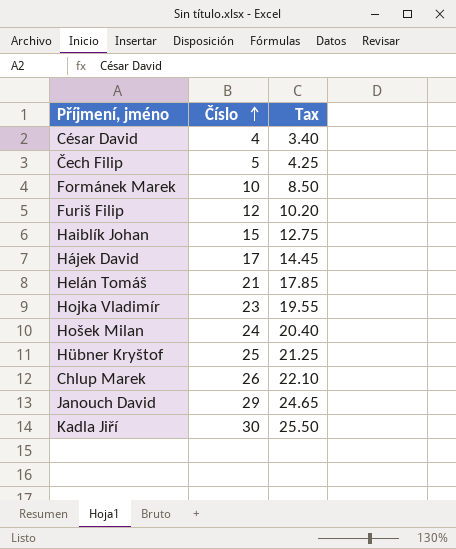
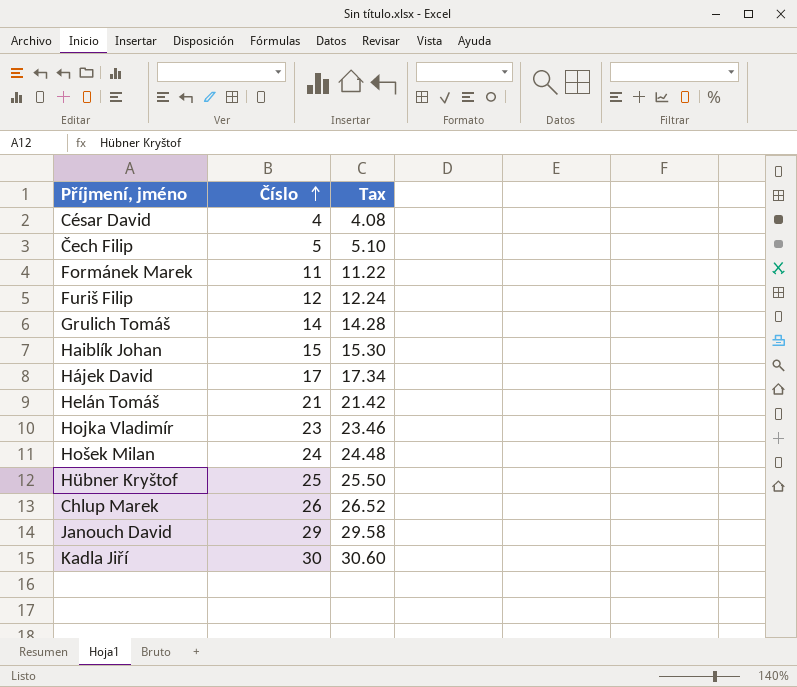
column Tax | formula: [Číslo] * 0.85 -> [Číslo] * 1.02
Formánek Marek | Číslo: 10 -> 11
row Grulich Tomáš: none -> 14 | 14.28

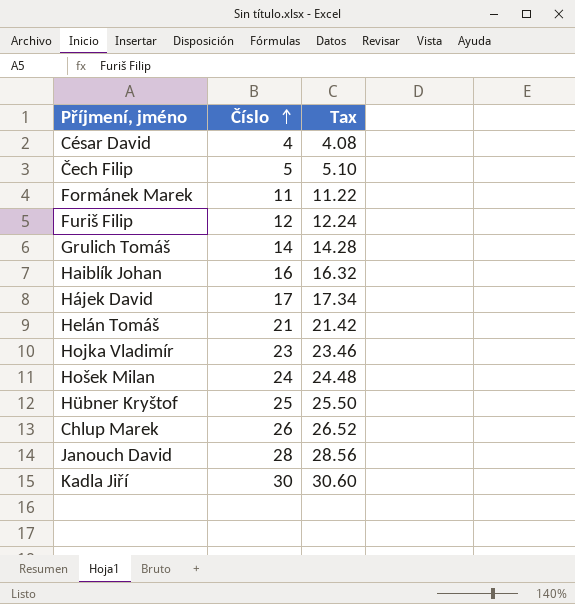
Haiblík Johan | Číslo: 15 -> 16
Haiblík Johan | Tax: 15.30 -> 16.32
Janouch David | Číslo: 29 -> 28
Janouch David | Tax: 29.58 -> 28.56

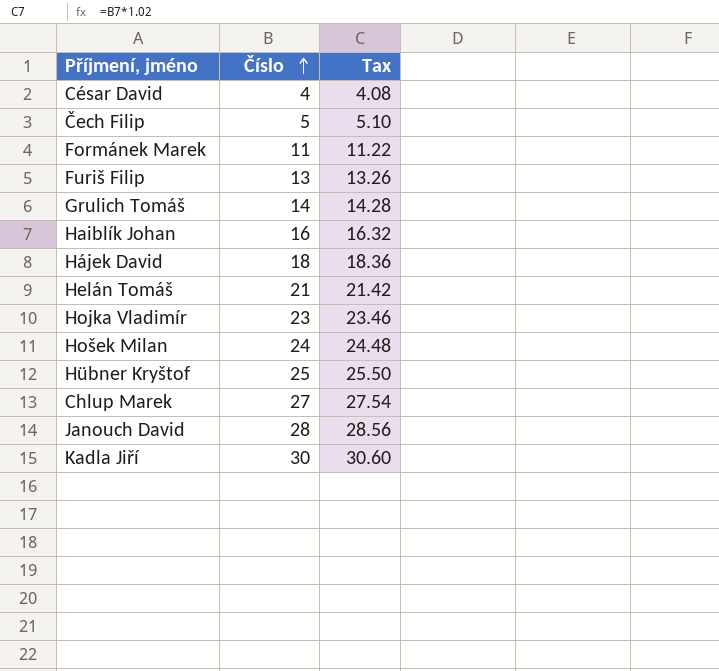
Furiš Filip | Číslo: 12 -> 13
Furiš Filip | Tax: 12.24 -> 13.26
Hájek David | Číslo: 17 -> 18
Hájek David | Tax: 17.34 -> 18.36
Chlup Marek | Číslo: 26 -> 27
Chlup Marek | Tax: 26.52 -> 27.54

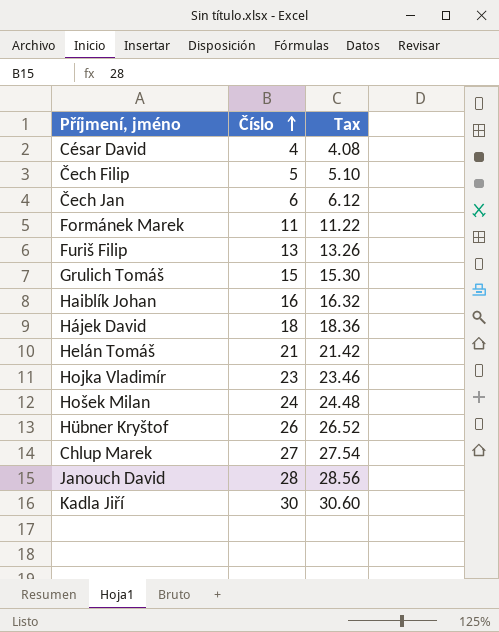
row Čech Jan: none -> 6 | 6.12
Grulich Tomáš | Číslo: 14 -> 15
Grulich Tomáš | Tax: 14.28 -> 15.30
Hübner Kryštof | Číslo: 25 -> 26
Hübner Kryštof | Tax: 25.50 -> 26.52

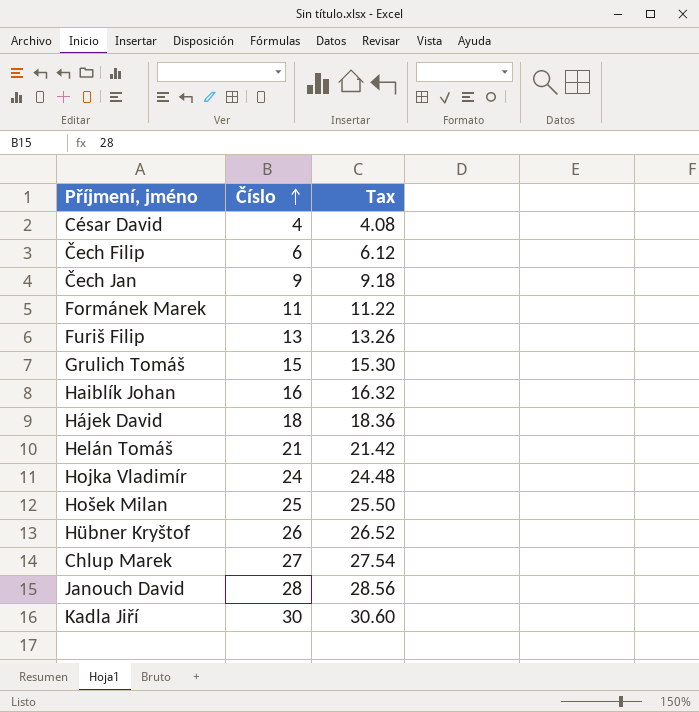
Čech Filip | Číslo: 5 -> 6
Čech Filip | Tax: 5.10 -> 6.12
Čech Jan | Číslo: 6 -> 9
Čech Jan | Tax: 6.12 -> 9.18
Hojka Vladimír | Číslo: 23 -> 24
Hojka Vladimír | Tax: 23.46 -> 24.48
Hošek Milan | Číslo: 24 -> 25
Hošek Milan | Tax: 24.48 -> 25.50

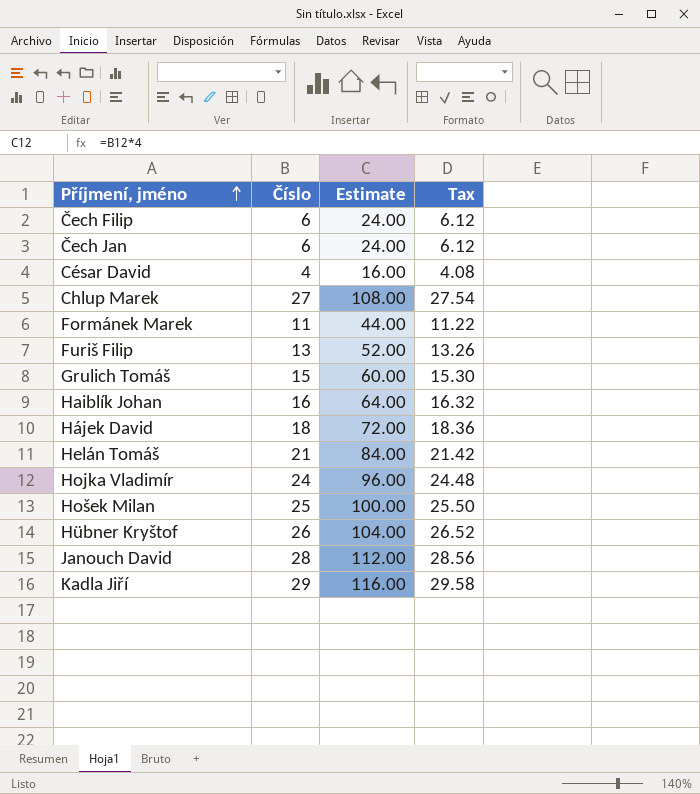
row order: Číslo ascending -> Příjmení, jméno ascending
column Estimate | formula: none -> [Číslo] * 4
Čech Jan | Číslo: 9 -> 6
Čech Jan | Tax: 9.18 -> 6.12
Kadla Jiří | Číslo: 30 -> 29
Kadla Jiří | Tax: 30.60 -> 29.58

